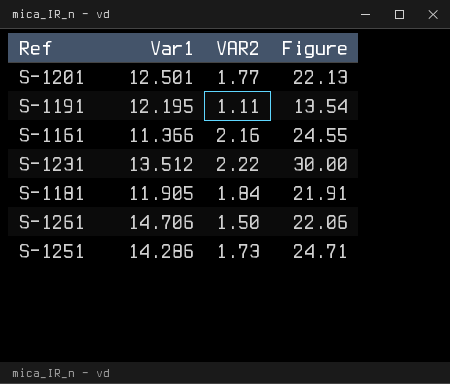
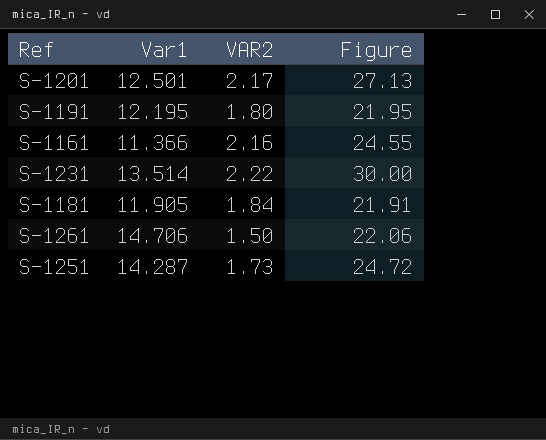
S-1201 | VAR2: 1.77 -> 2.17
S-1201 | Figure: 22.13 -> 27.13
S-1191 | VAR2: 1.11 -> 1.80
S-1191 | Figure: 13.54 -> 21.95
S-1231 | Var1: 13.512 -> 13.514
S-1251 | Var1: 14.286 -> 14.287
S-1251 | Figure: 24.71 -> 24.72

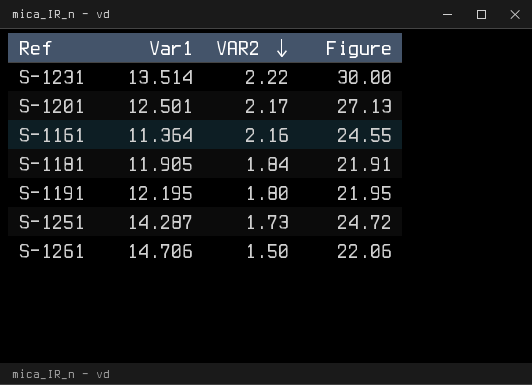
row order: none -> VAR2 descending
S-1161 | Var1: 11.366 -> 11.364

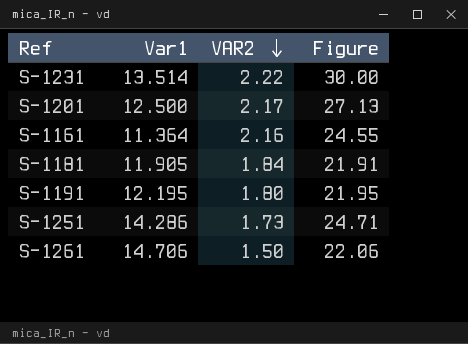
S-1201 | Var1: 12.501 -> 12.500
S-1251 | Var1: 14.287 -> 14.286
S-1251 | Figure: 24.72 -> 24.71

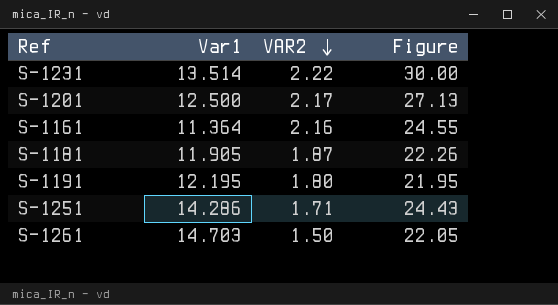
S-1181 | VAR2: 1.84 -> 1.87
S-1181 | Figure: 21.91 -> 22.26
S-1251 | VAR2: 1.73 -> 1.71
S-1251 | Figure: 24.71 -> 24.43
S-1261 | Var1: 14.706 -> 14.703
S-1261 | Figure: 22.06 -> 22.05

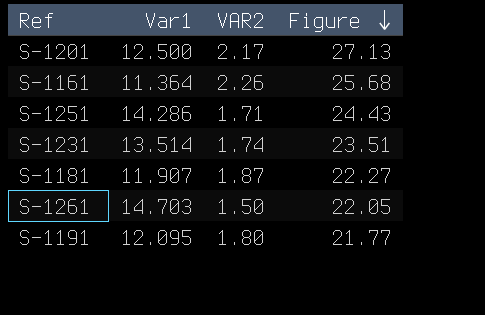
row order: VAR2 descending -> Figure descending
S-1161 | VAR2: 2.16 -> 2.26
S-1161 | Figure: 24.55 -> 25.68
S-1231 | VAR2: 2.22 -> 1.74
S-1231 | Figure: 30.00 -> 23.51
S-1181 | Var1: 11.905 -> 11.907
S-1181 | Figure: 22.26 -> 22.27
S-1191 | Var1: 12.195 -> 12.095
S-1191 | Figure: 21.95 -> 21.77

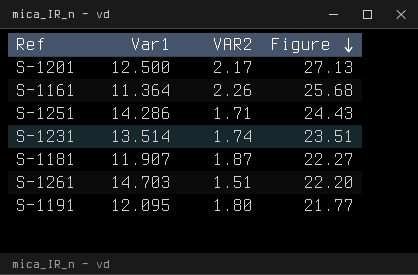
S-1261 | VAR2: 1.50 -> 1.51
S-1261 | Figure: 22.05 -> 22.20

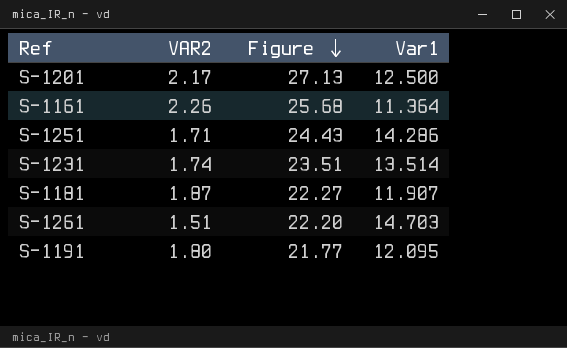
column Var1 | position: 2 -> 4

